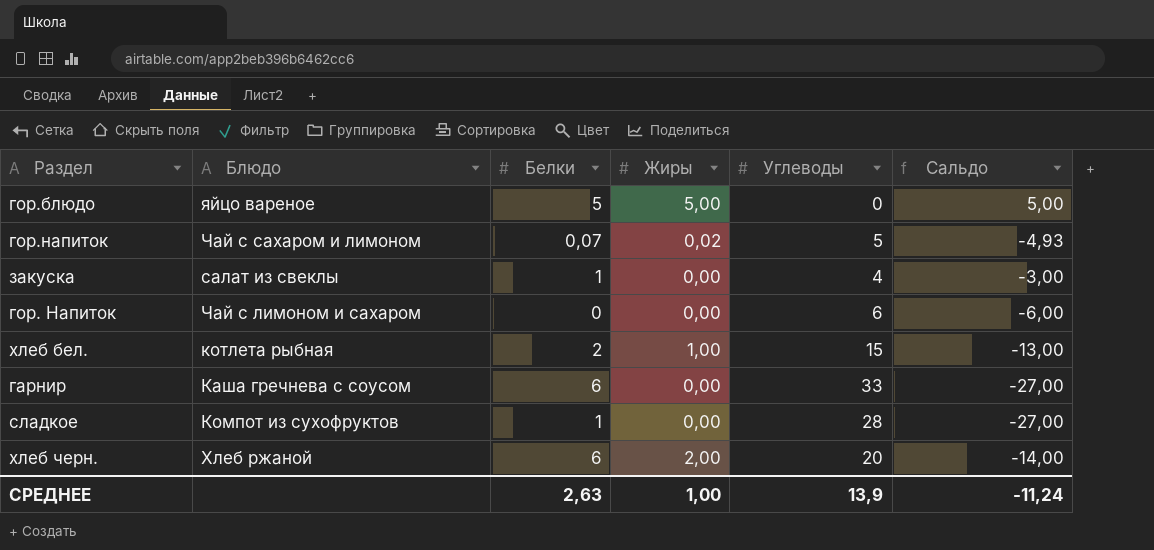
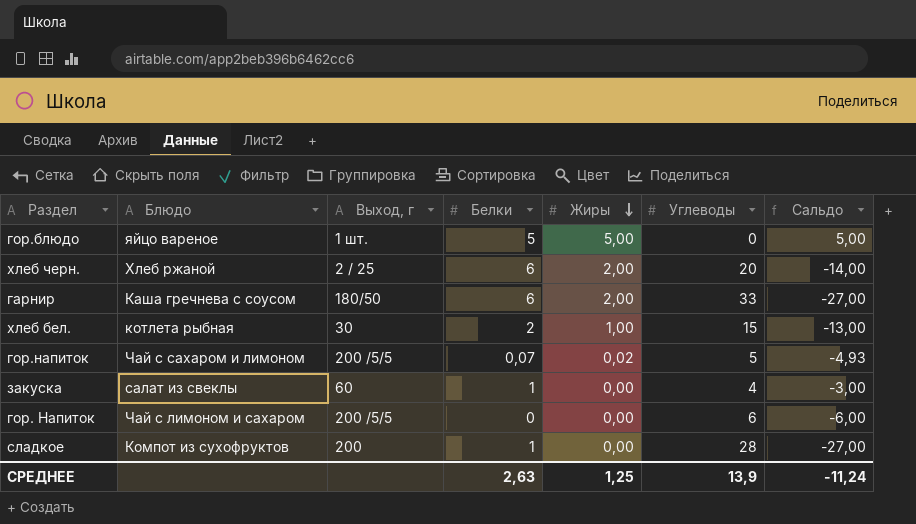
row order: none -> Жиры descending
column Выход, г | position: none -> 3
гарнир | Жиры: 0,00 -> 2,00
СРЕДНЕЕ | Жиры: 1,00 -> 1,25

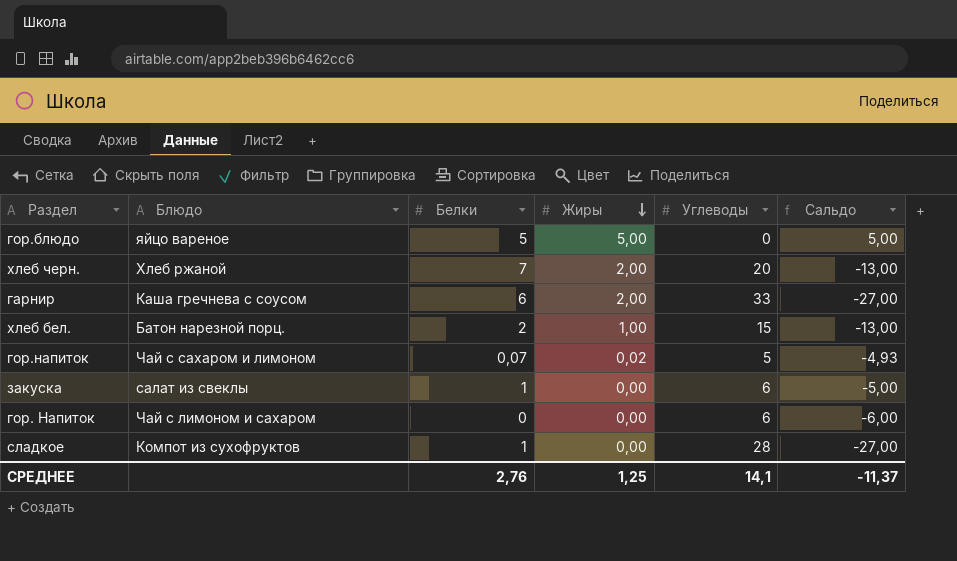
column Выход, г | position: 3 -> none
хлеб черн. | Белки: 6 -> 7
хлеб черн. | Сальдо: -14,00 -> -13,00
хлеб бел. | Блюдо: котлета рыбная -> Батон нарезной порц.
закуска | Углеводы: 4 -> 6
закуска | Сальдо: -3,00 -> -5,00
СРЕДНЕЕ | Белки: 2,63 -> 2,76
СРЕДНЕЕ | Углеводы: 13,9 -> 14,1
СРЕДНЕЕ | Сальдо: -11,24 -> -11,37

